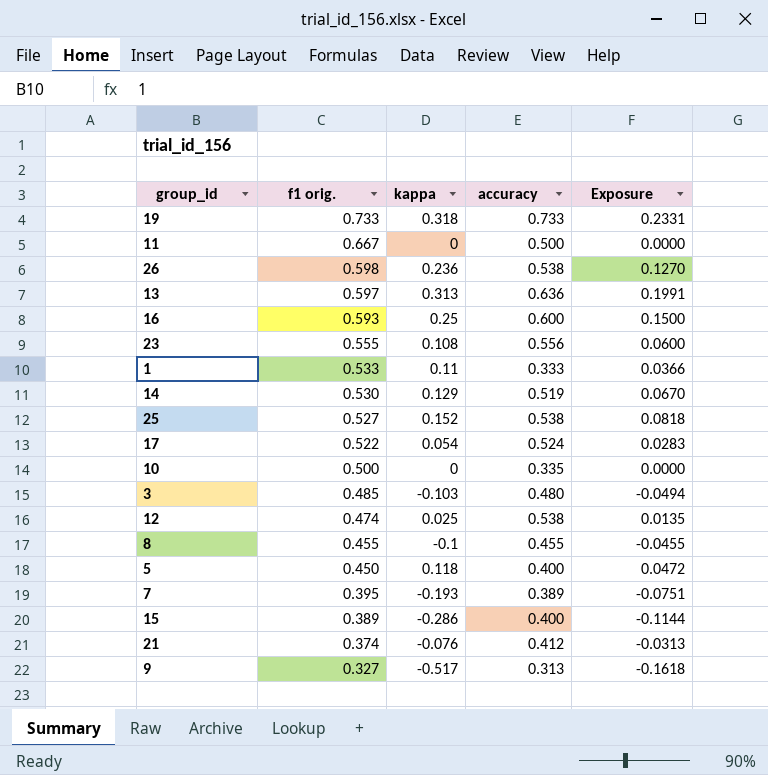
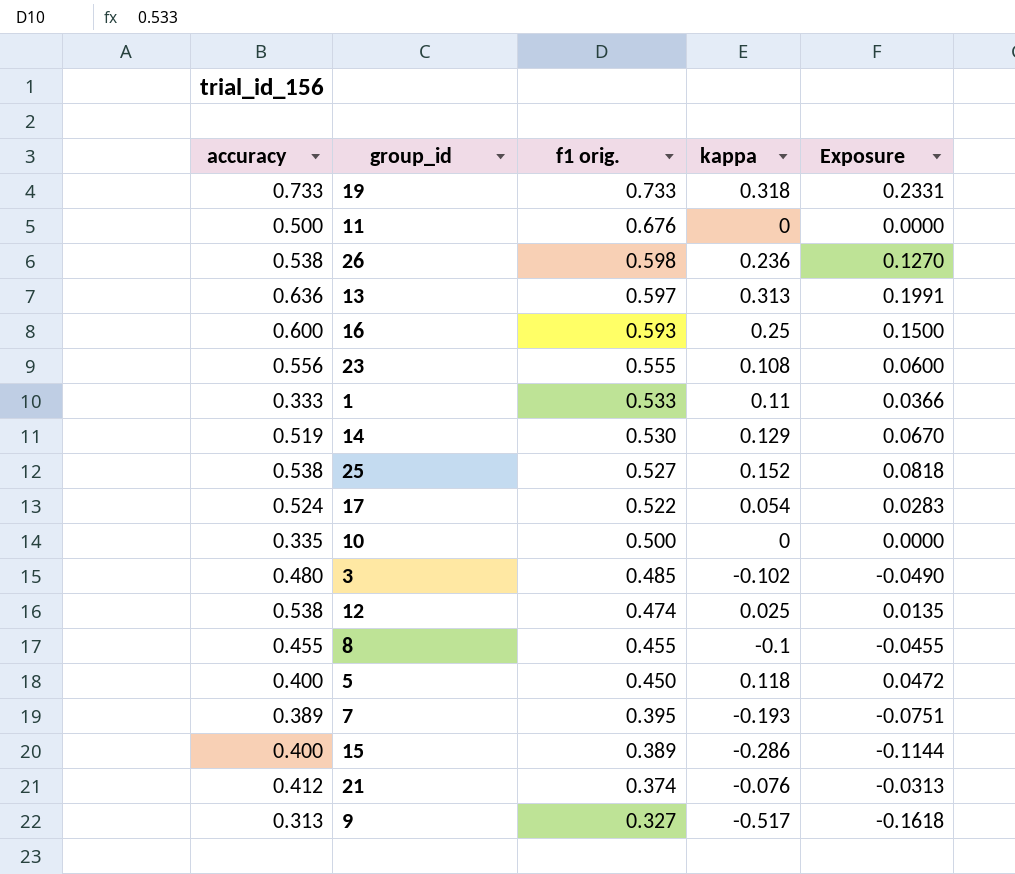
column accuracy | position: 4 -> 1
11 | f1 orig.: 0.667 -> 0.676
3 | kappa: -0.103 -> -0.102
3 | Exposure: -0.0494 -> -0.0490

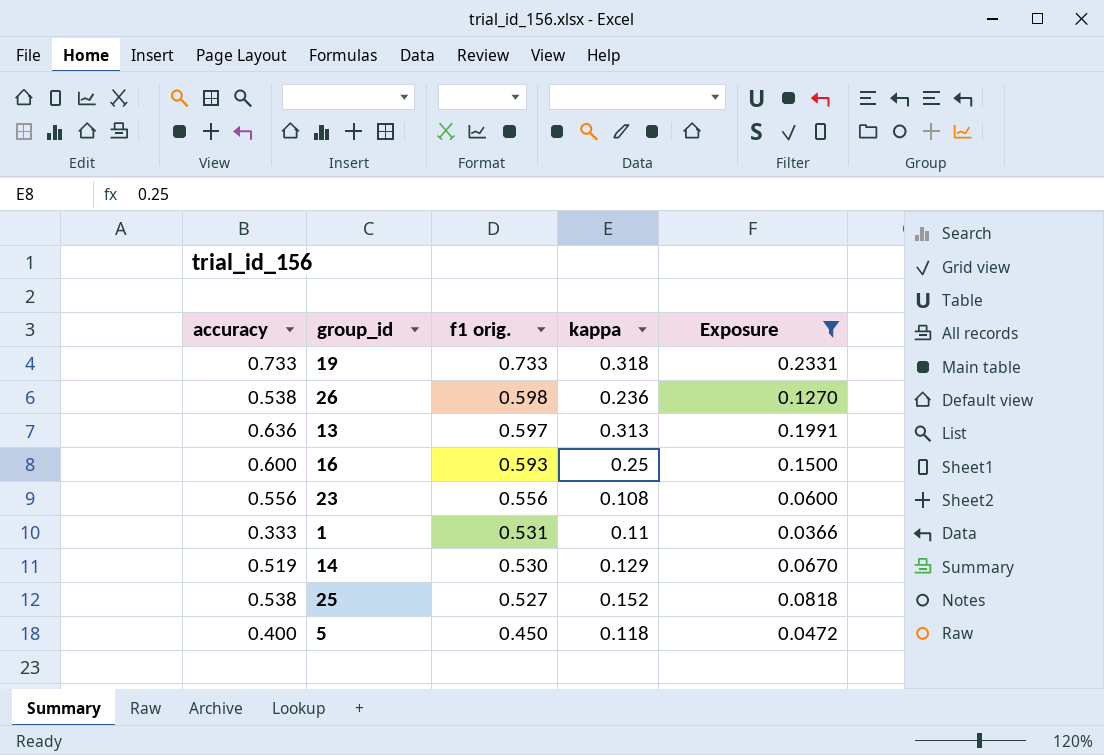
filter: none -> Exposure >= 0.0366
23 | f1 orig.: 0.555 -> 0.556
1 | f1 orig.: 0.533 -> 0.531

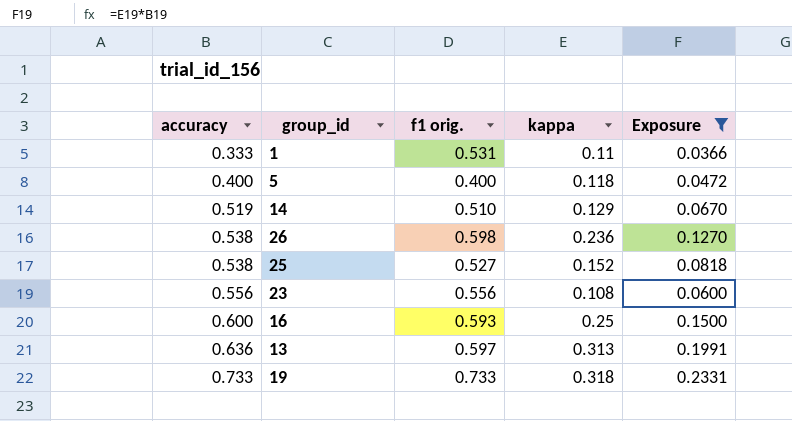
row order: f1 orig. descending -> accuracy ascending
5 | f1 orig.: 0.450 -> 0.400
14 | f1 orig.: 0.530 -> 0.510

